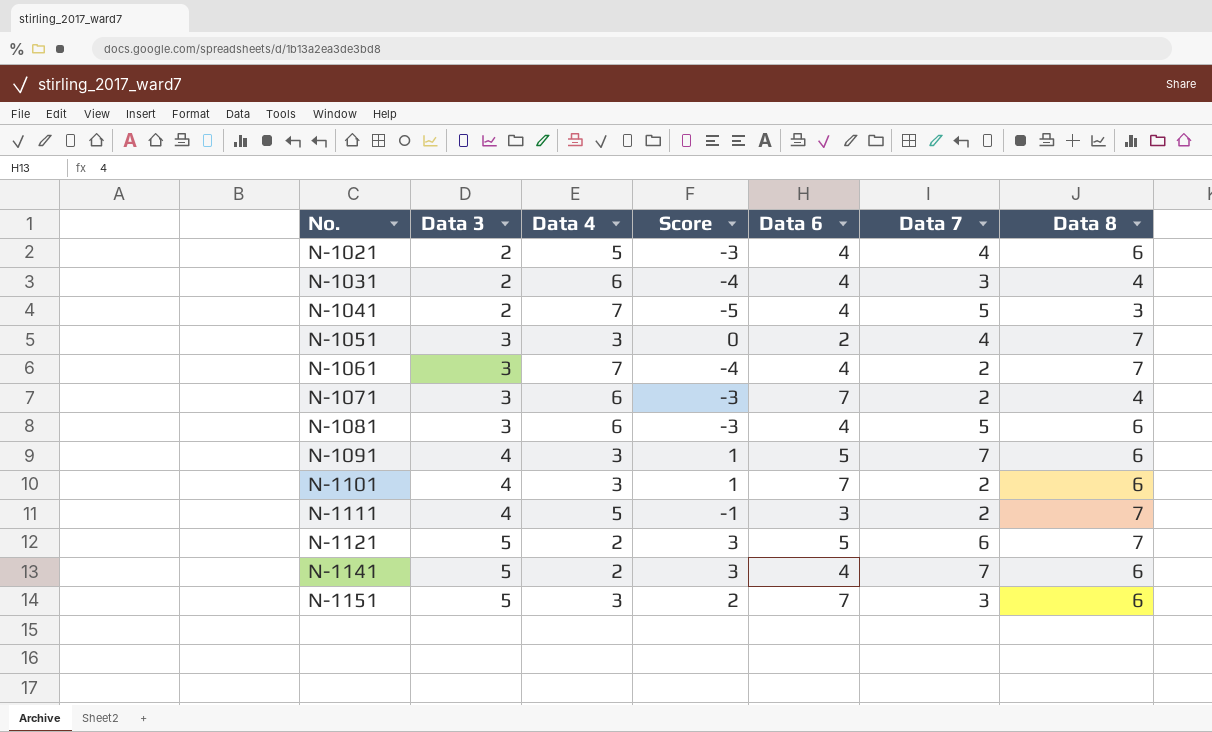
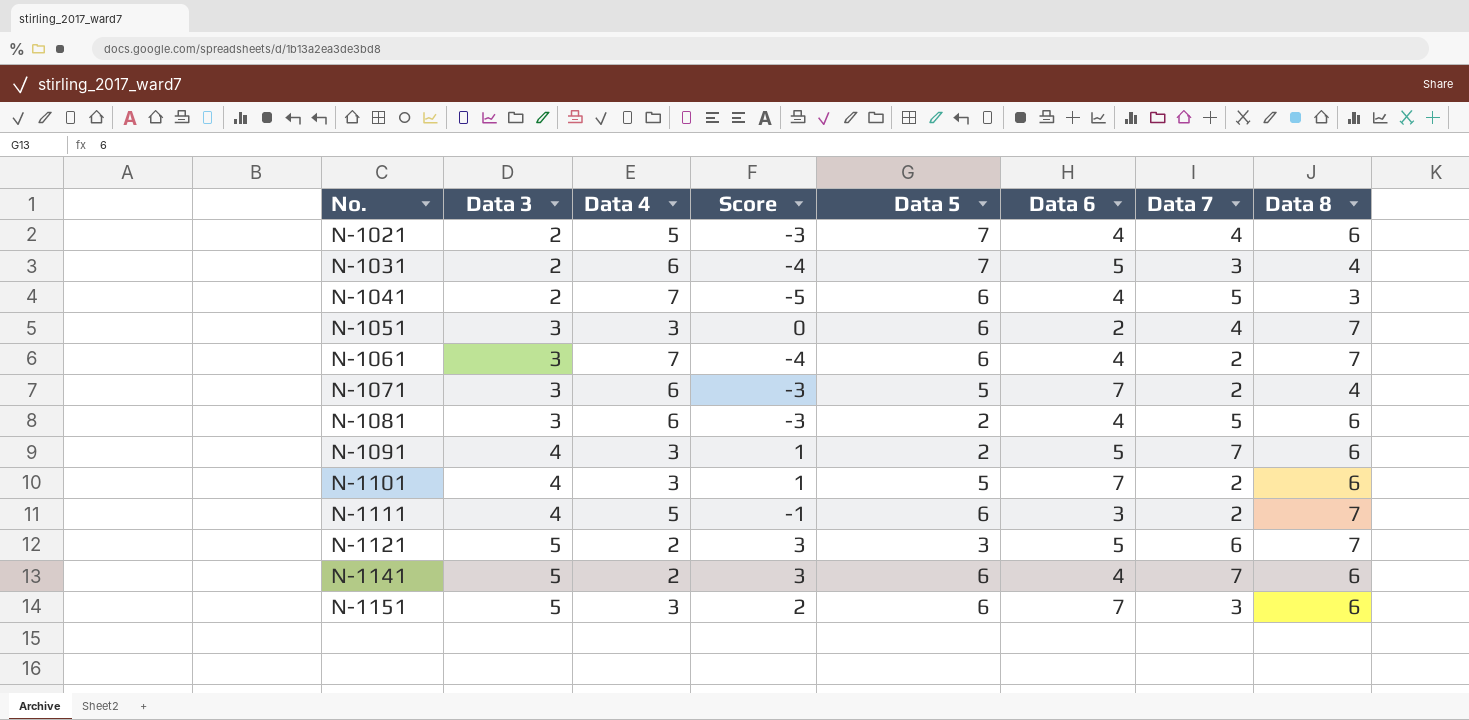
column Data 5 | position: none -> 5
N-1031 | Data 6: 4 -> 5

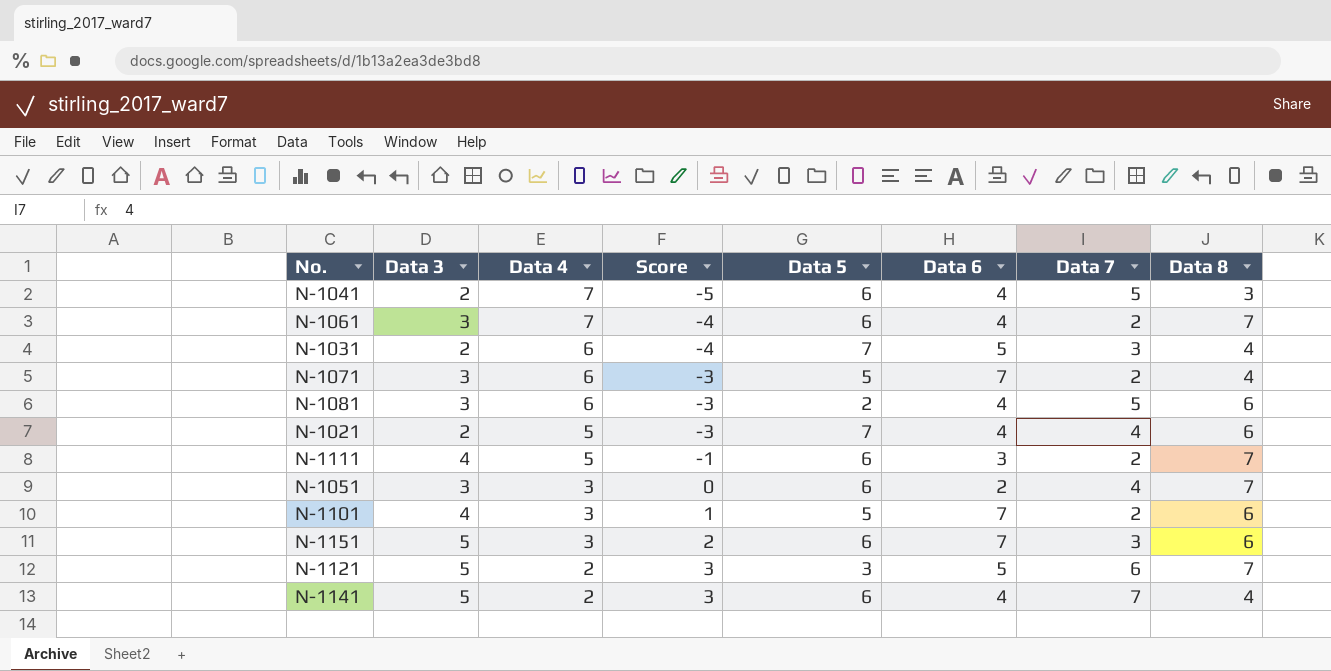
row order: No. ascending -> Data 4 descending
row N-1091: 4 | 3 | 1 | 2 | 5 | 7 | 6 -> none
N-1141 | Data 8: 6 -> 4

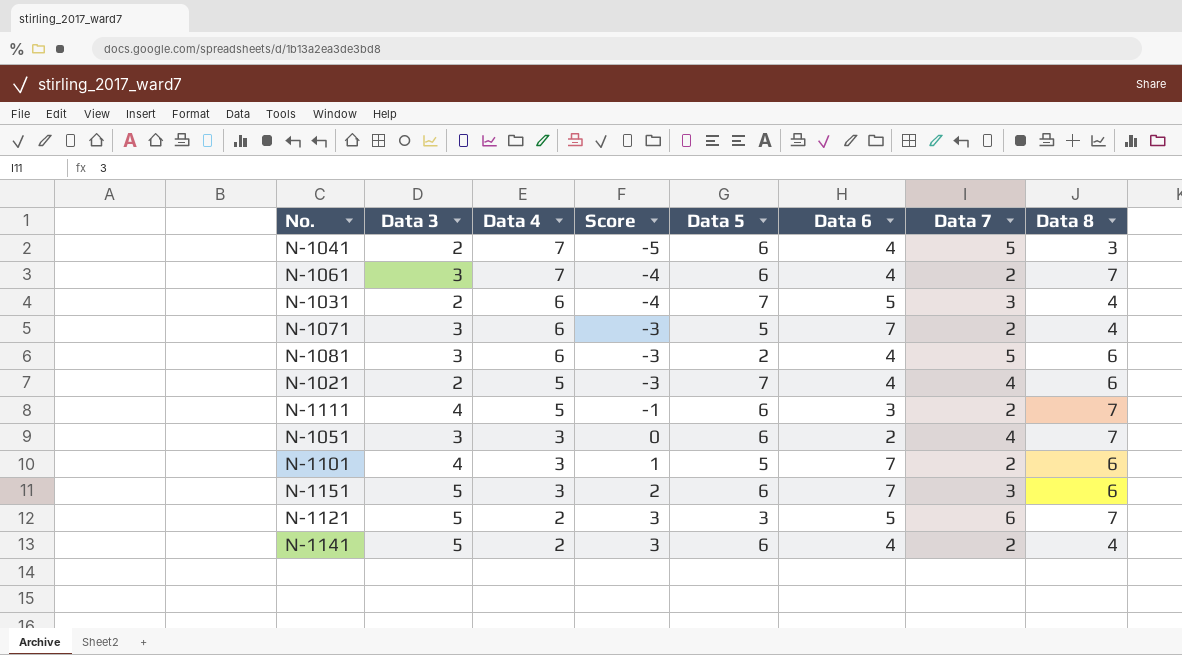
N-1141 | Data 7: 7 -> 2

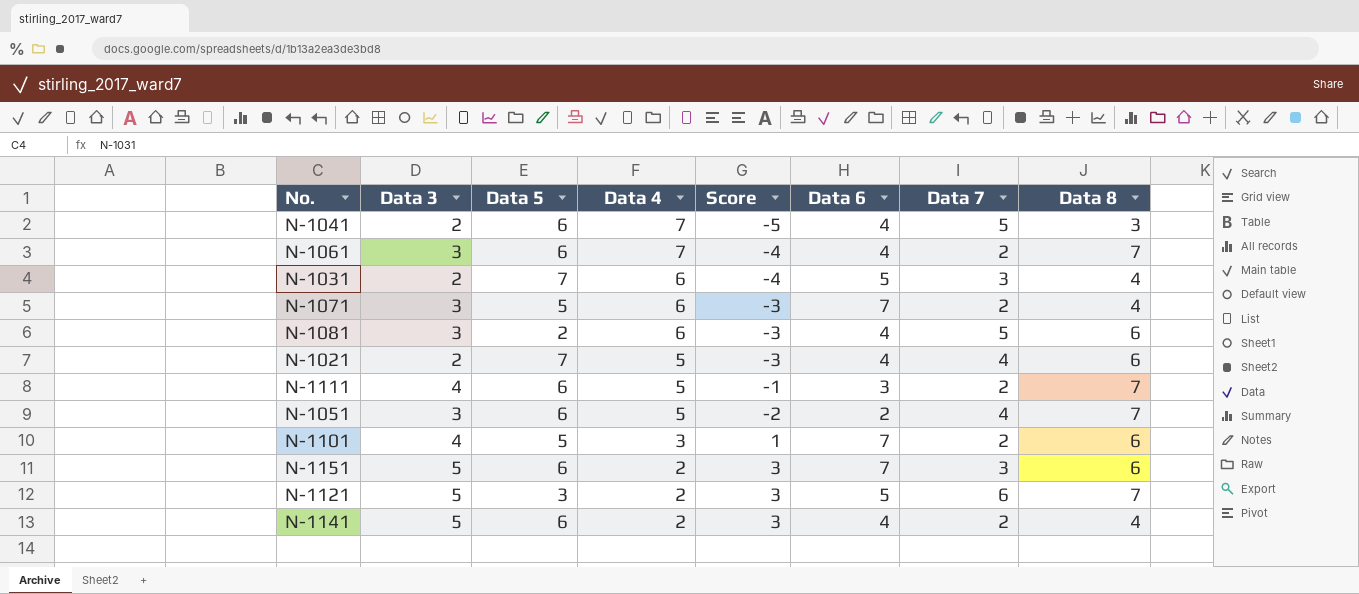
column Data 5 | position: 5 -> 3
N-1051 | Data 4: 3 -> 5
N-1051 | Score: 0 -> -2
N-1151 | Data 4: 3 -> 2
N-1151 | Score: 2 -> 3

